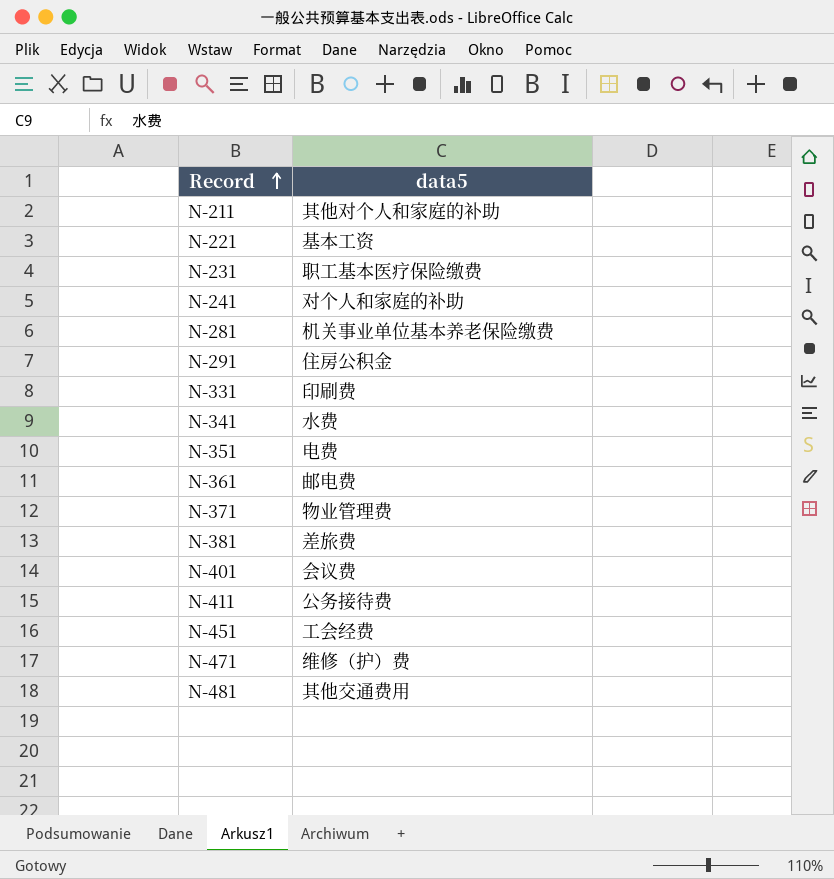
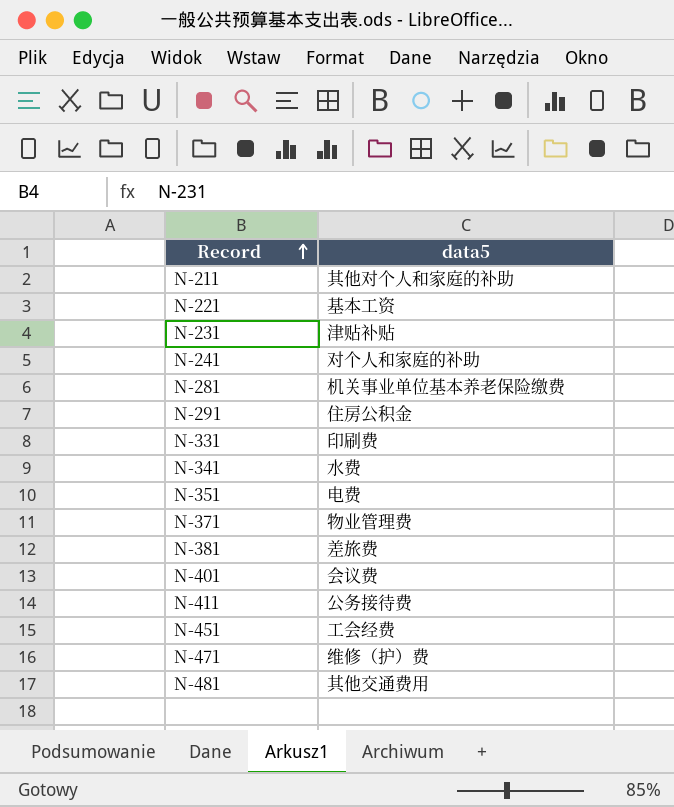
row N-361: 邮电费 -> none
N-231 | data5: 职工基本医疗保险缴费 -> 津贴补贴

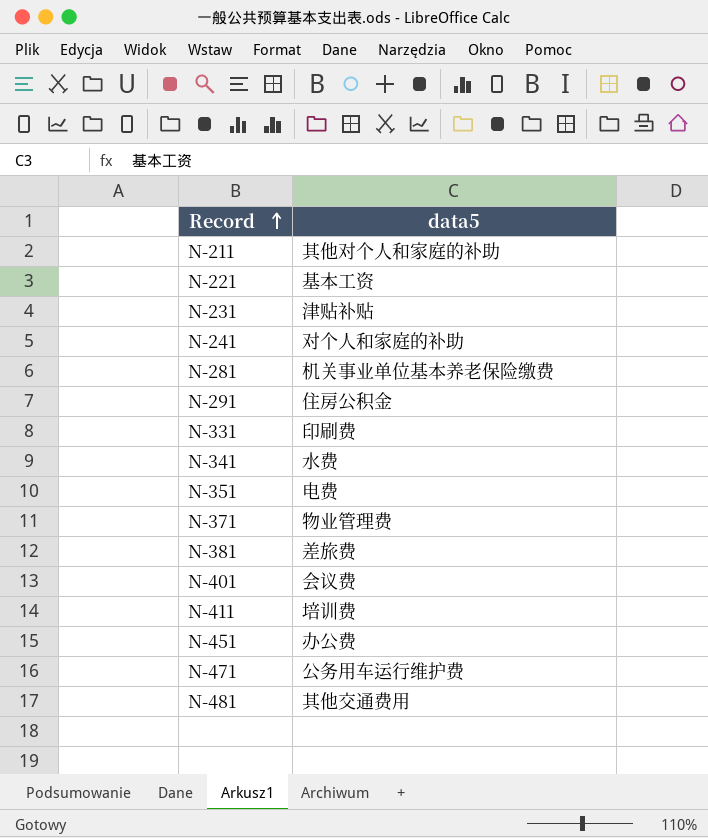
N-411 | data5: 公务接待费 -> 培训费
N-451 | data5: 工会经费 -> 办公费
N-471 | data5: 维修（护）费 -> 公务用车运行维护费

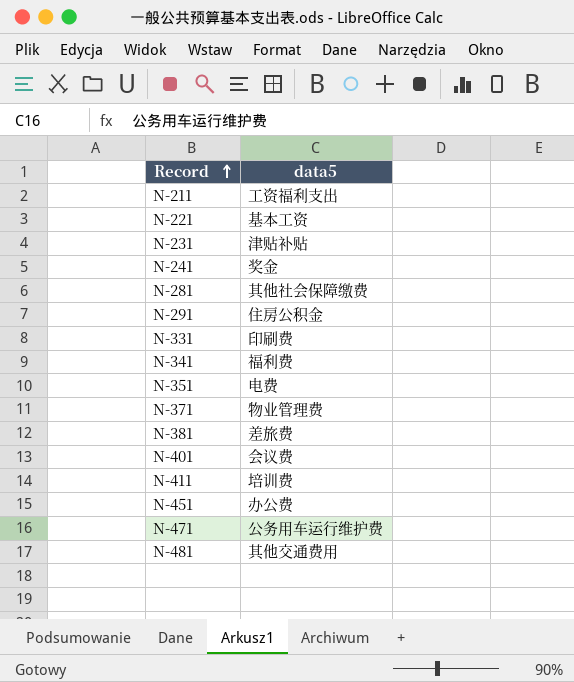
N-211 | data5: 其他对个人和家庭的补助 -> 工资福利支出
N-241 | data5: 对个人和家庭的补助 -> 奖金
N-281 | data5: 机关事业单位基本养老保险缴费 -> 其他社会保障缴费
N-341 | data5: 水费 -> 福利费

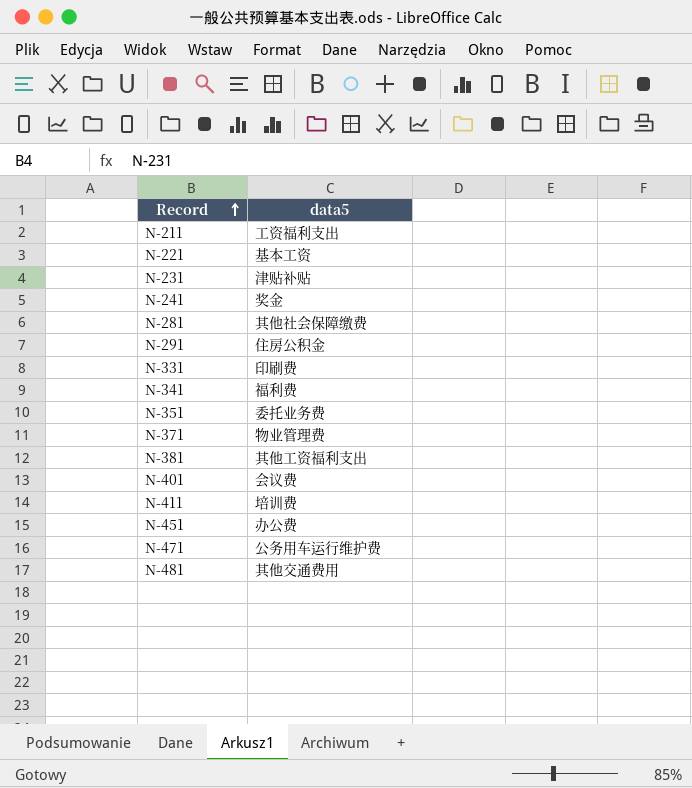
N-351 | data5: 电费 -> 委托业务费
N-381 | data5: 差旅费 -> 其他工资福利支出

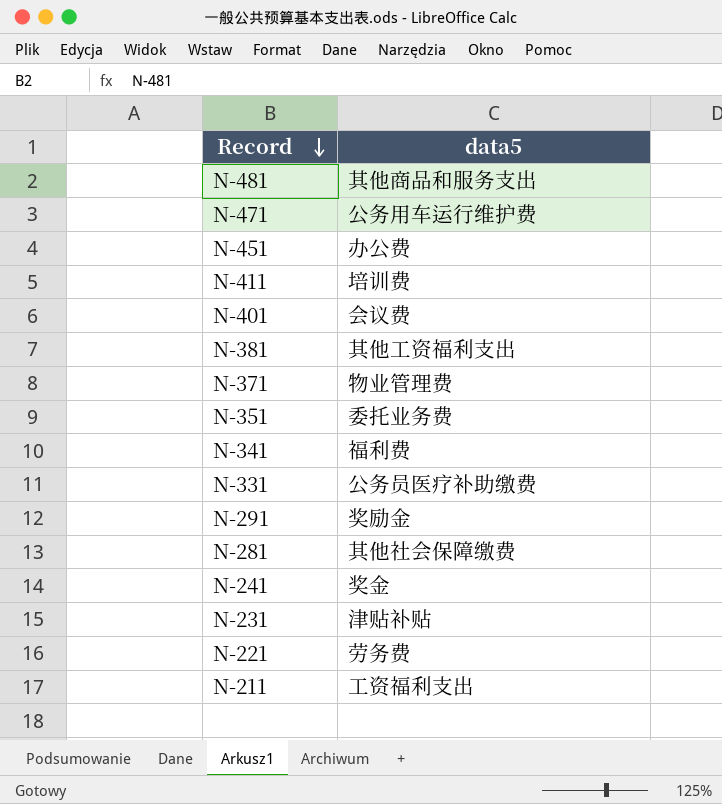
row order: Record ascending -> Record descending
N-481 | data5: 其他交通费用 -> 其他商品和服务支出
N-331 | data5: 印刷费 -> 公务员医疗补助缴费
N-291 | data5: 住房公积金 -> 奖励金
N-221 | data5: 基本工资 -> 劳务费

